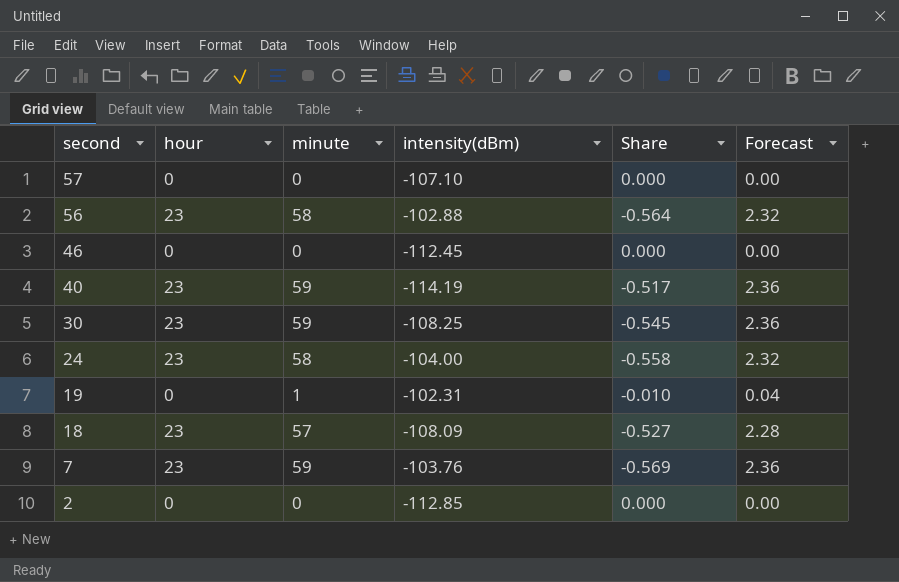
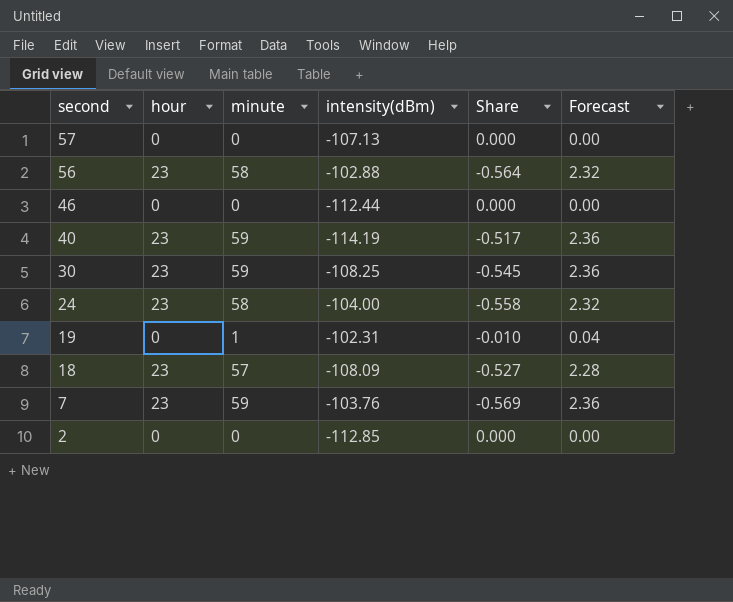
57 | intensity(dBm): -107.10 -> -107.13
46 | intensity(dBm): -112.45 -> -112.44

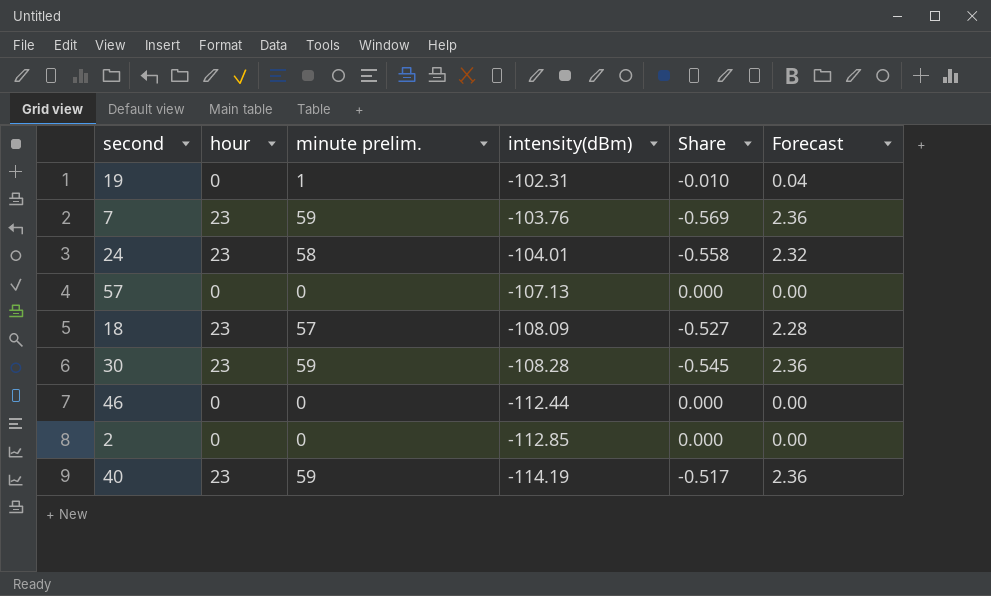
row order: second descending -> intensity(dBm) descending
column name: minute -> minute prelim.
row 56: 23 | 58 | -102.88 | -0.564 | 2.32 -> none
24 | intensity(dBm): -104.00 -> -104.01
30 | intensity(dBm): -108.25 -> -108.28

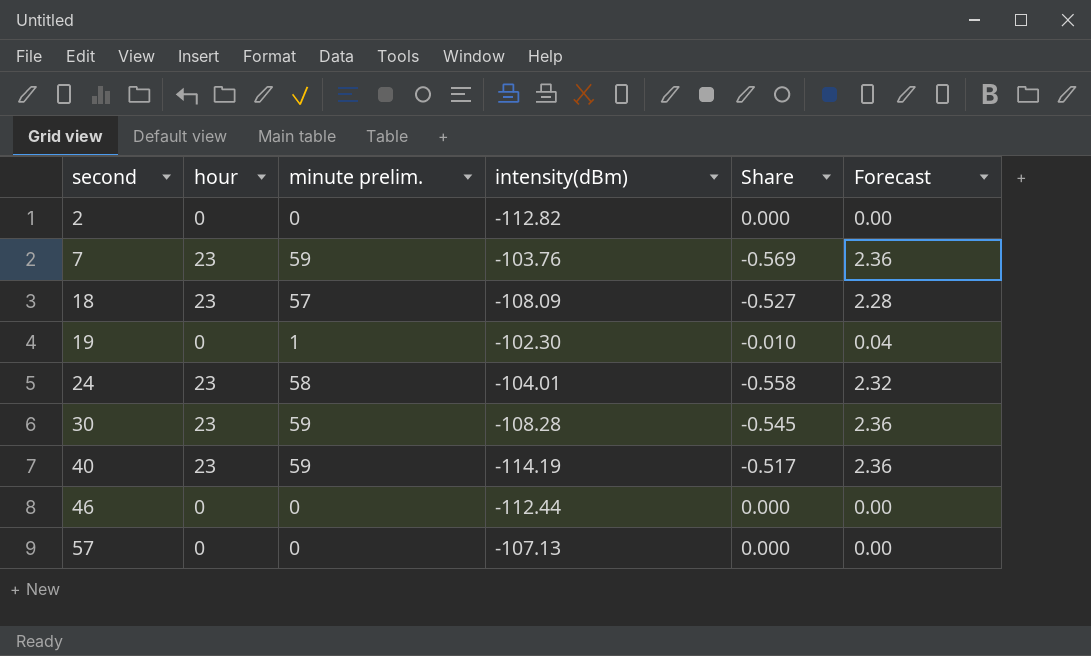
row order: intensity(dBm) descending -> second ascending
2 | intensity(dBm): -112.85 -> -112.82
19 | intensity(dBm): -102.31 -> -102.30

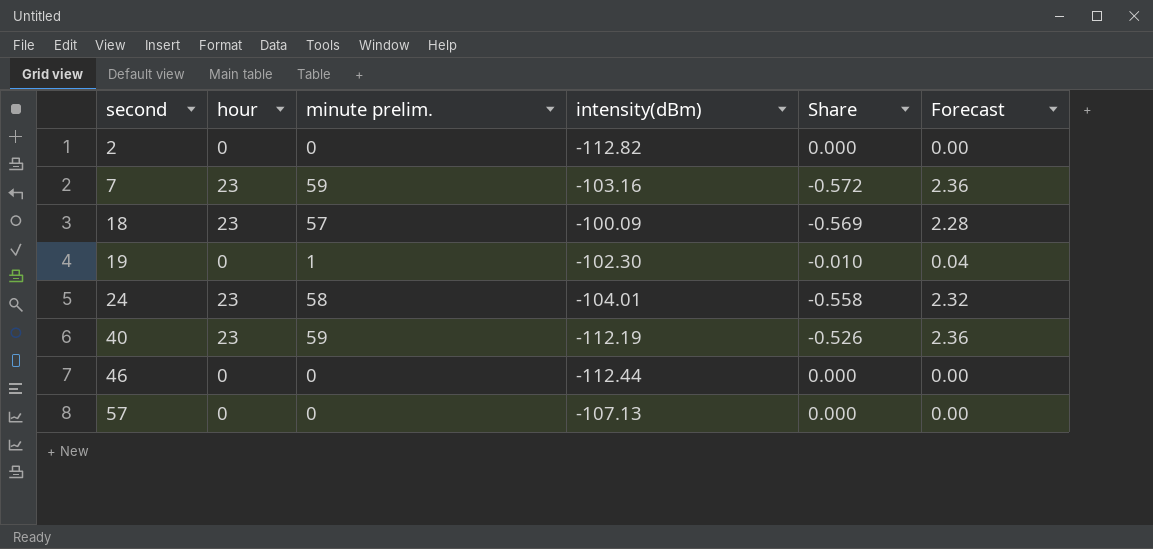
row 30: 23 | 59 | -108.28 | -0.545 | 2.36 -> none
7 | intensity(dBm): -103.76 -> -103.16
7 | Share: -0.569 -> -0.572
18 | intensity(dBm): -108.09 -> -100.09
18 | Share: -0.527 -> -0.569
40 | intensity(dBm): -114.19 -> -112.19
40 | Share: -0.517 -> -0.526

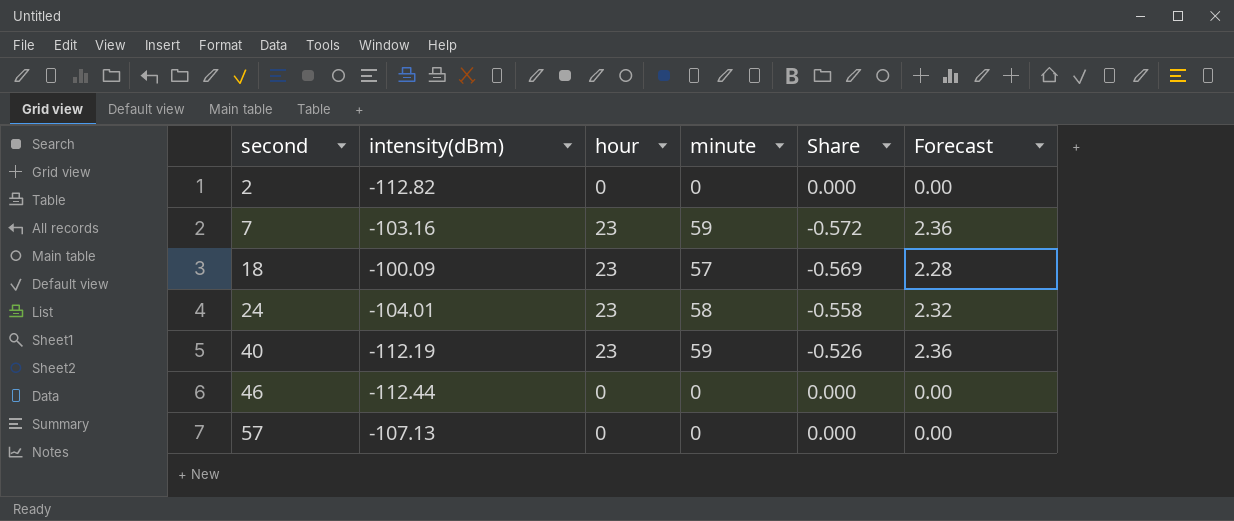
column intensity(dBm) | position: 4 -> 2
column name: minute prelim. -> minute
row 19: 0 | 1 | -102.30 | -0.010 | 0.04 -> none

